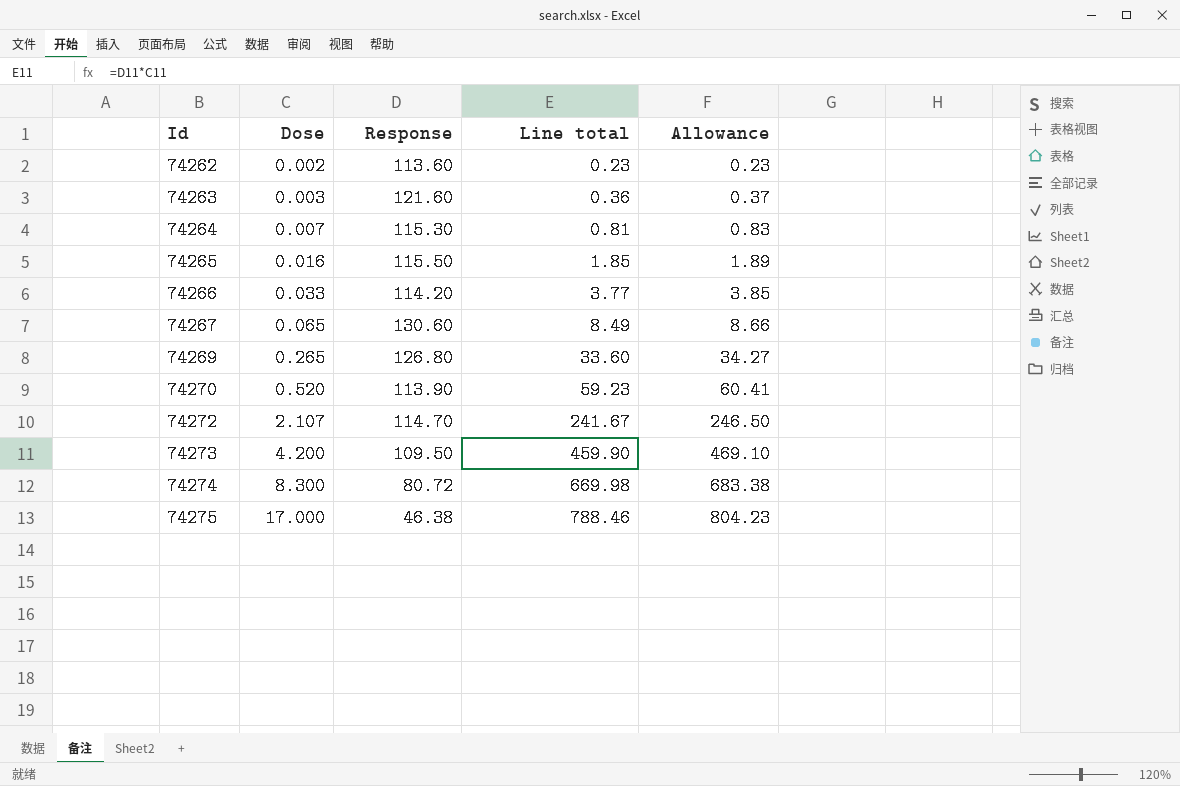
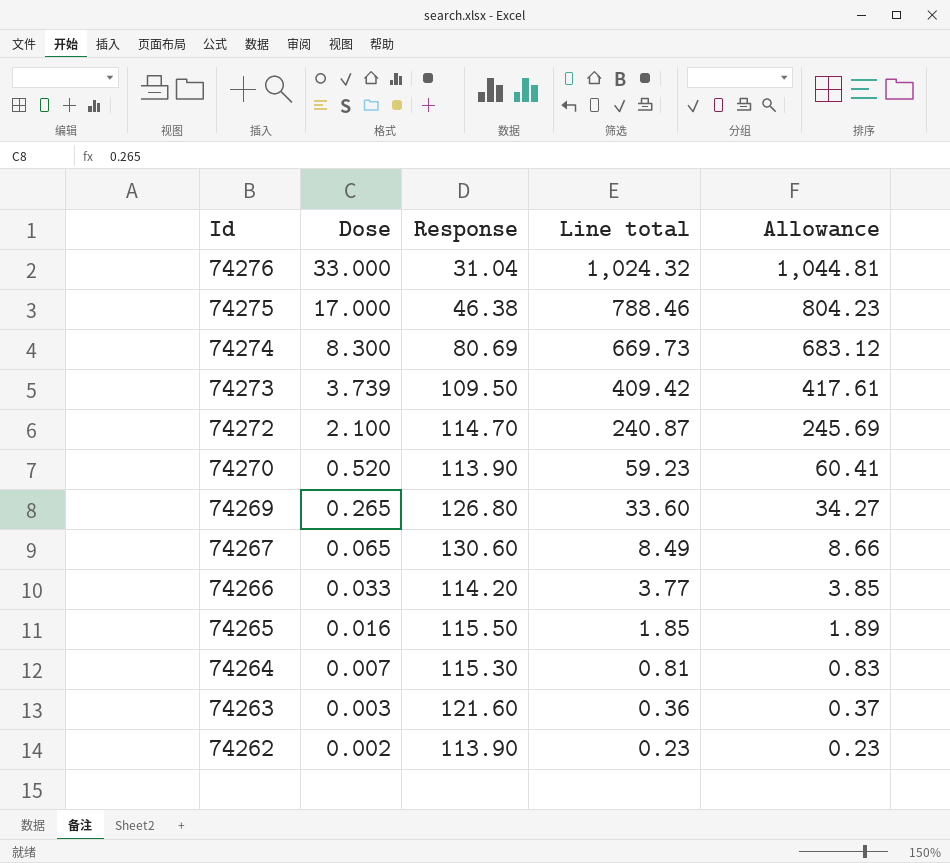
row order: Id ascending -> Id descending
row 74276: none -> 33.000 | 31.04 | 1,024.32 | 1,044.81
74274 | Response: 80.72 -> 80.69
74274 | Line total: 669.98 -> 669.73
74274 | Allowance: 683.38 -> 683.12
74273 | Dose: 4.200 -> 3.739
74273 | Line total: 459.90 -> 409.42
74273 | Allowance: 469.10 -> 417.61
74272 | Dose: 2.107 -> 2.100
74272 | Line total: 241.67 -> 240.87
74272 | Allowance: 246.50 -> 245.69
74262 | Response: 113.60 -> 113.90

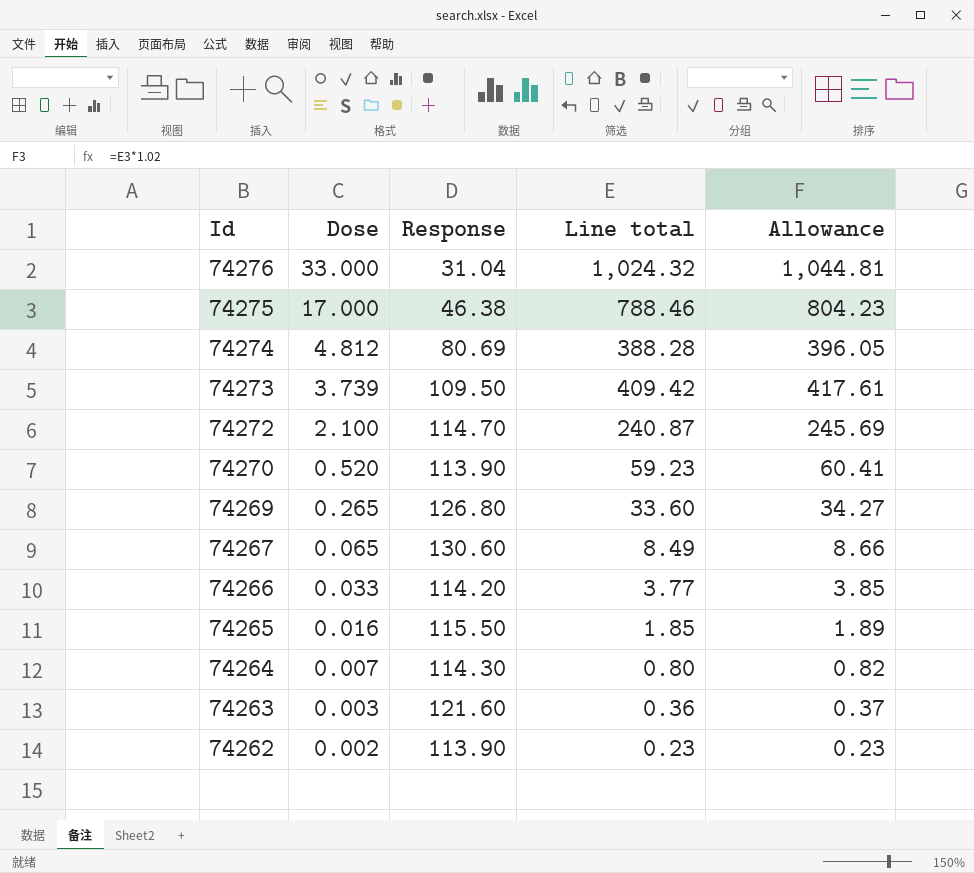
74274 | Dose: 8.300 -> 4.812
74274 | Line total: 669.73 -> 388.28
74274 | Allowance: 683.12 -> 396.05
74264 | Response: 115.30 -> 114.30
74264 | Line total: 0.81 -> 0.80
74264 | Allowance: 0.83 -> 0.82

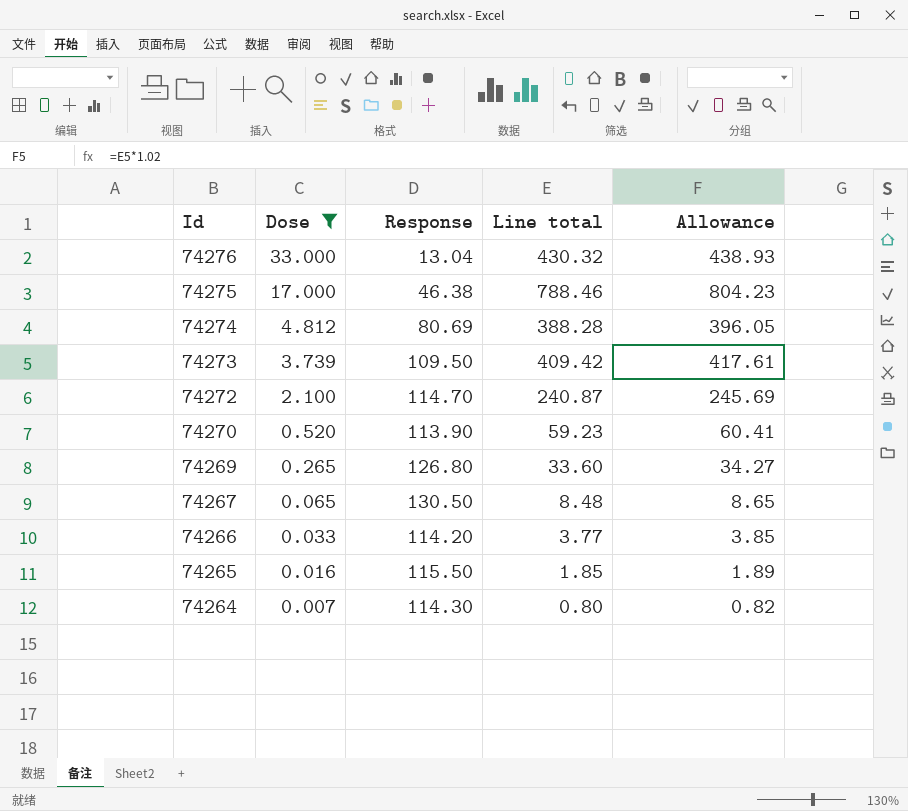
filter: none -> Dose >= 0.007
74276 | Response: 31.04 -> 13.04
74276 | Line total: 1,024.32 -> 430.32
74276 | Allowance: 1,044.81 -> 438.93
74267 | Response: 130.60 -> 130.50
74267 | Line total: 8.49 -> 8.48
74267 | Allowance: 8.66 -> 8.65

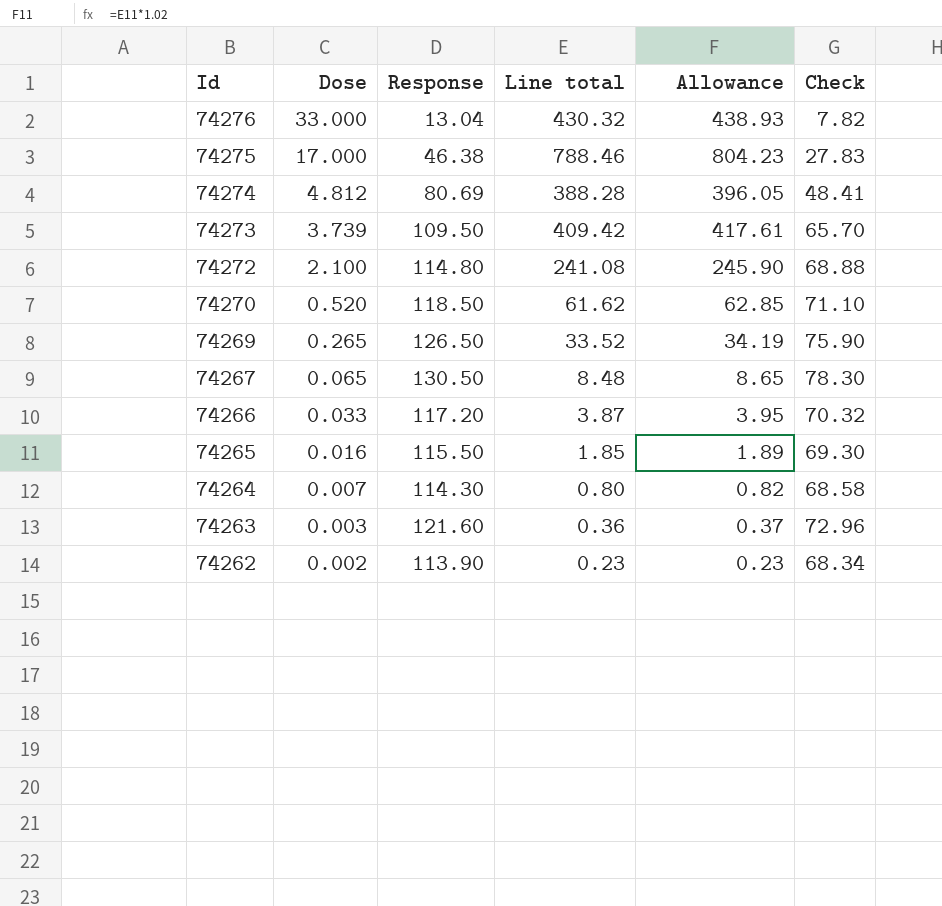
filter: Dose >= 0.007 -> none
column Check | formula: none -> [Response] * 0.6
74272 | Response: 114.70 -> 114.80
74272 | Line total: 240.87 -> 241.08
74272 | Allowance: 245.69 -> 245.90
74270 | Response: 113.90 -> 118.50
74270 | Line total: 59.23 -> 61.62
74270 | Allowance: 60.41 -> 62.85
74269 | Response: 126.80 -> 126.50
74269 | Line total: 33.60 -> 33.52
74269 | Allowance: 34.27 -> 34.19
74266 | Response: 114.20 -> 117.20
74266 | Line total: 3.77 -> 3.87
74266 | Allowance: 3.85 -> 3.95

